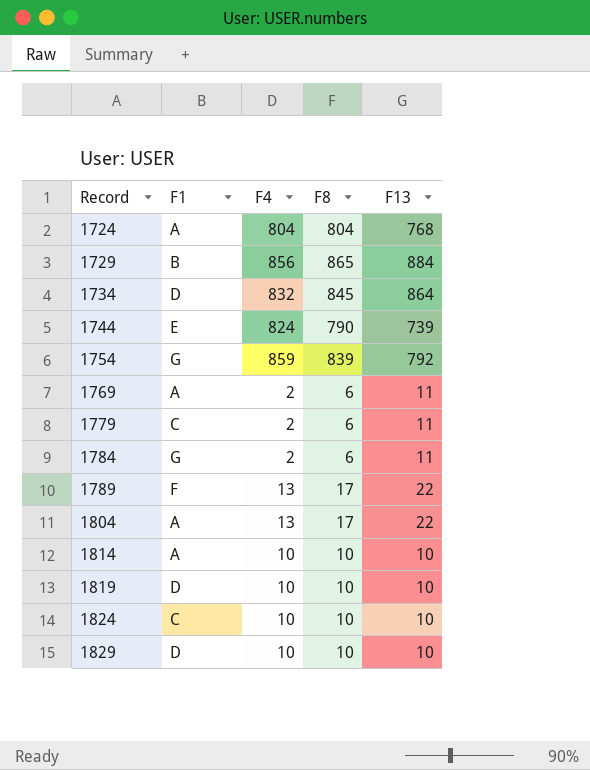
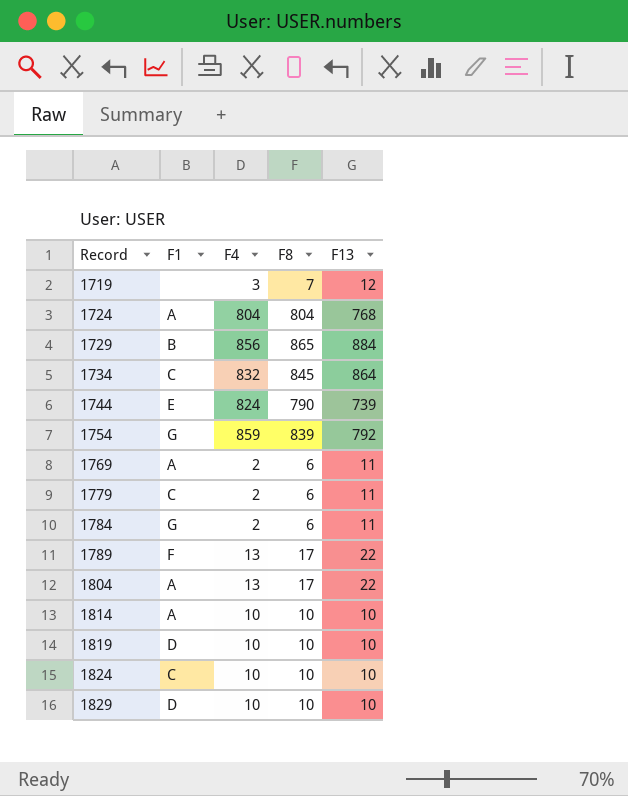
row 1719: none -> none | 3 | 7 | 12
1734 | F1: D -> C

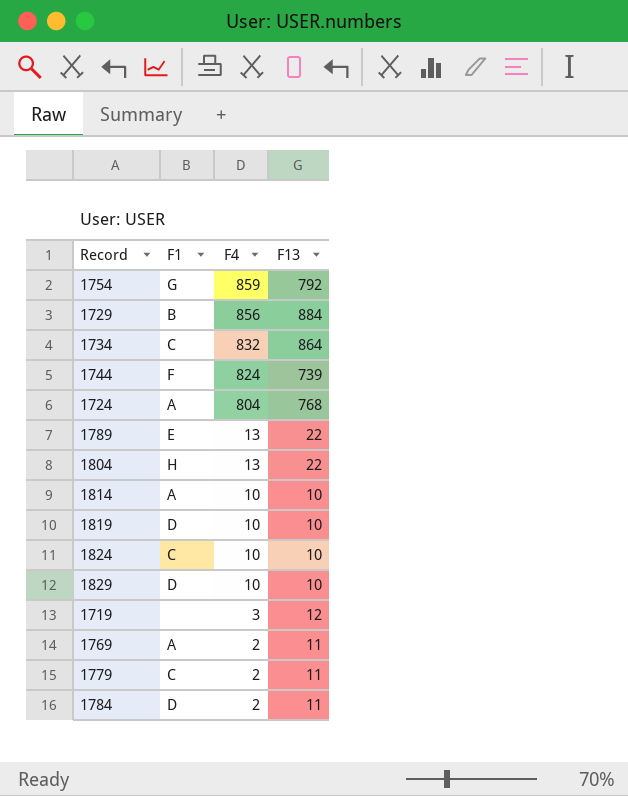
row order: Record ascending -> F4 descending
column F8 | position: 4 -> none
1744 | F1: E -> F
1789 | F1: F -> E
1804 | F1: A -> H
1784 | F1: G -> D

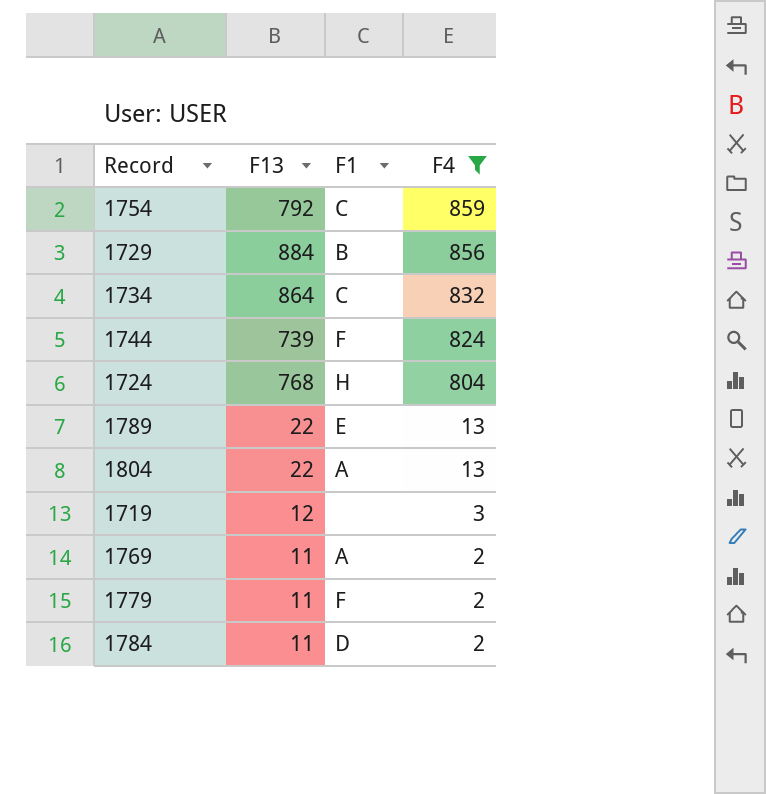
filter: none -> F4 != 10
column F13 | position: 4 -> 2
1754 | F1: G -> C
1724 | F1: A -> H
1804 | F1: H -> A
1779 | F1: C -> F

